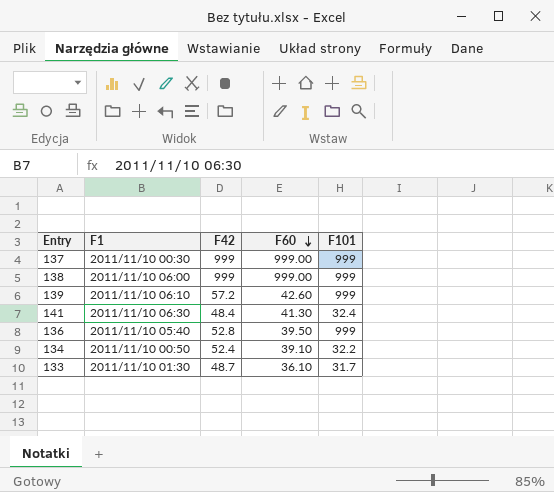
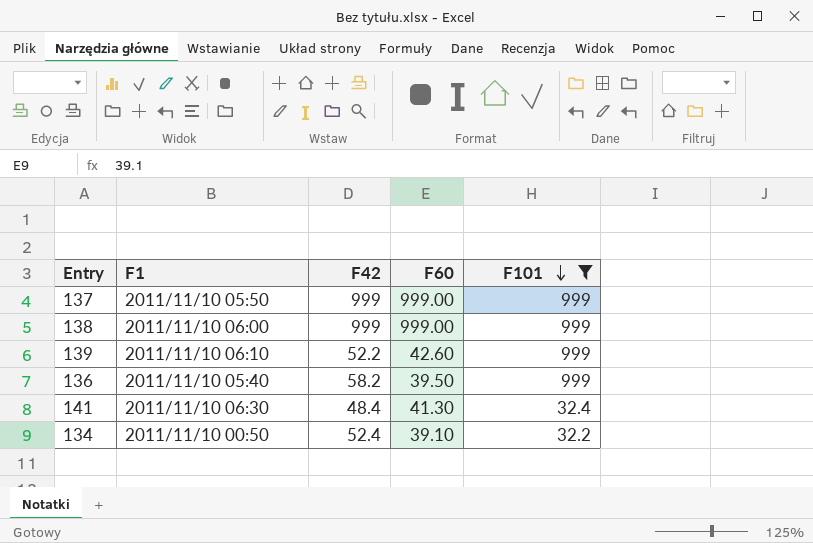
filter: none -> F101 != 31.7
row order: F60 descending -> F101 descending
137 | F1: 2011/11/10 00:30 -> 2011/11/10 05:50
139 | F42: 57.2 -> 52.2
136 | F42: 52.8 -> 58.2

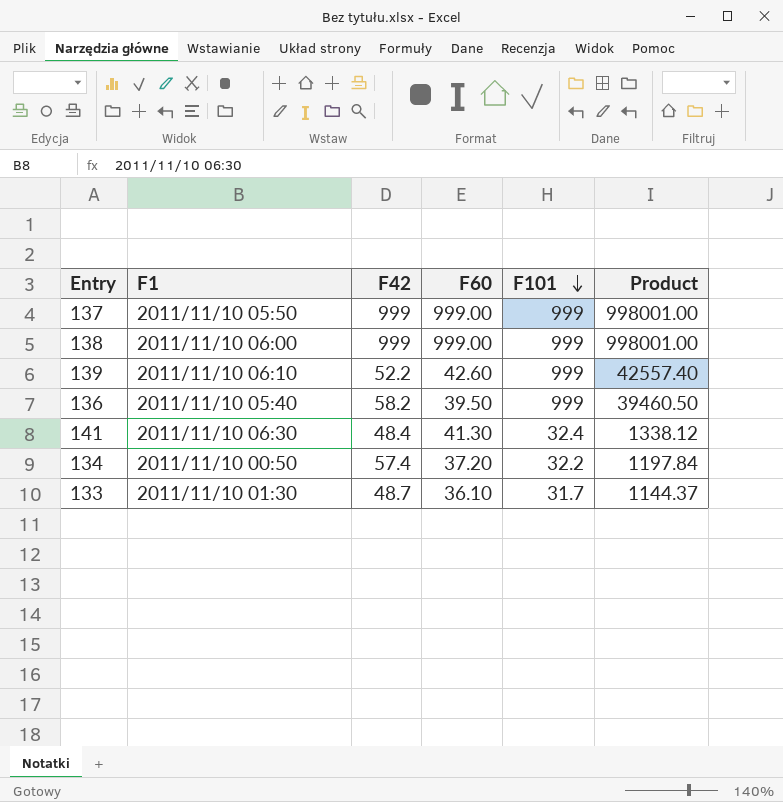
filter: F101 != 31.7 -> none
column Product | formula: none -> [F60] * [F101]
134 | F42: 52.4 -> 57.4
134 | F60: 39.10 -> 37.20

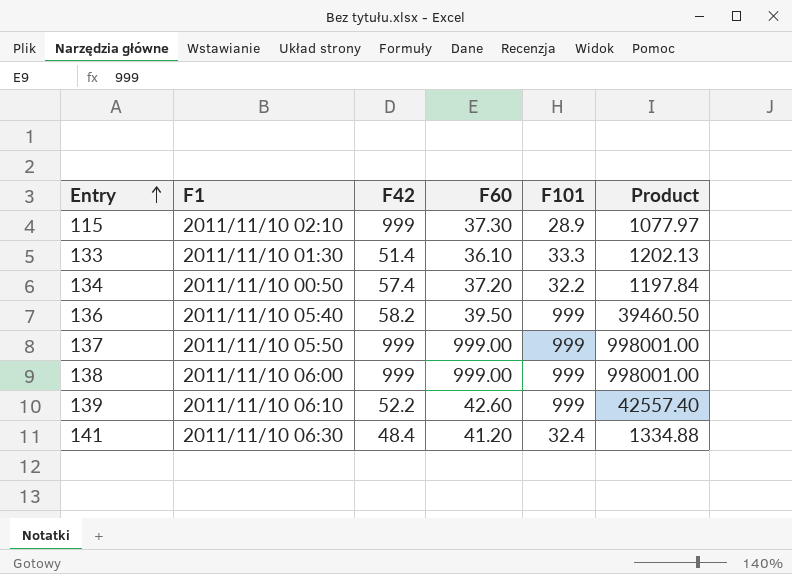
row order: F101 descending -> Entry ascending
row 115: none -> 2011/11/10 02:10 | 999 | 37.30 | 28.9 | 1077.97
133 | F42: 48.7 -> 51.4
133 | F101: 31.7 -> 33.3
133 | Product: 1144.37 -> 1202.13
141 | F60: 41.30 -> 41.20
141 | Product: 1338.12 -> 1334.88

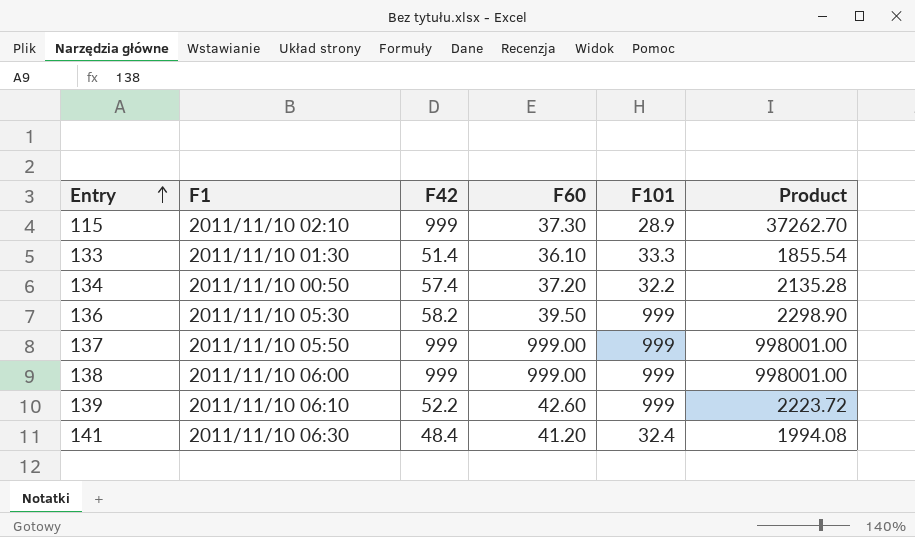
column Product | formula: [F60] * [F101] -> [F42] * [F60]
136 | F1: 2011/11/10 05:40 -> 2011/11/10 05:30

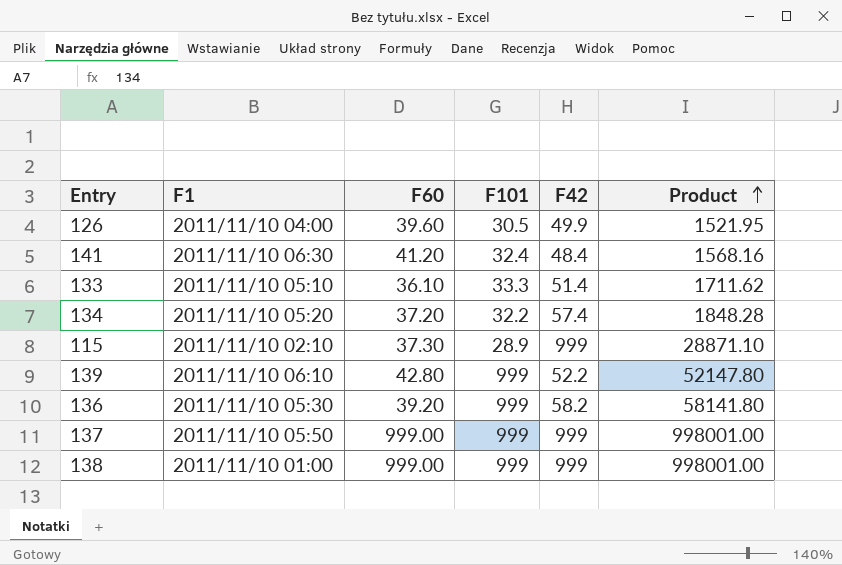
row order: Entry ascending -> Product ascending
column F42 | position: 3 -> 5
column Product | formula: [F42] * [F60] -> [F101] * [F42]
row 126: none -> 2011/11/10 04:00 | 39.60 | 30.5 | 49.9 | 1521.95
133 | F1: 2011/11/10 01:30 -> 2011/11/10 05:10
134 | F1: 2011/11/10 00:50 -> 2011/11/10 05:20
139 | F60: 42.60 -> 42.80
136 | F60: 39.50 -> 39.20
138 | F1: 2011/11/10 06:00 -> 2011/11/10 01:00

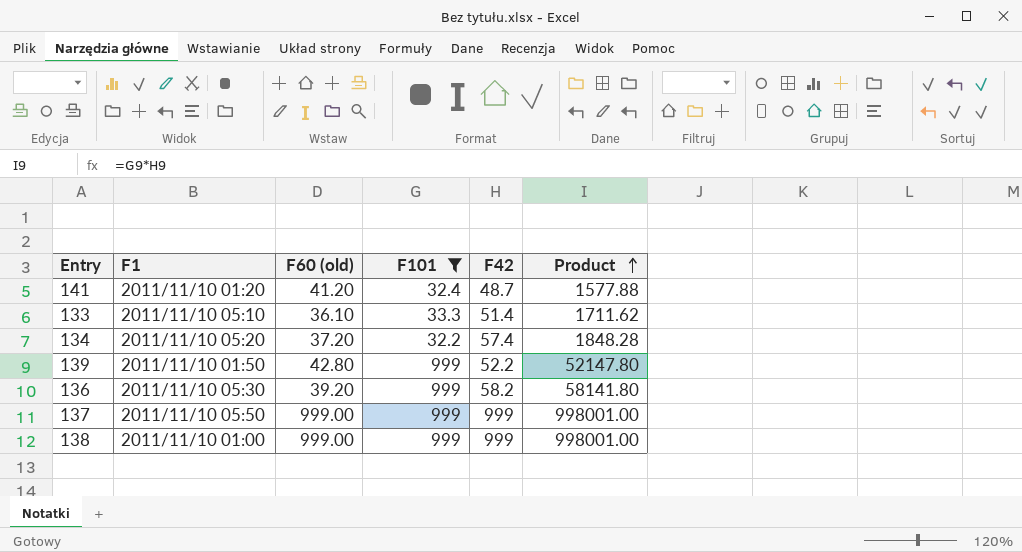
filter: none -> F101 >= 32.2
column name: F60 -> F60 (old)
141 | F1: 2011/11/10 06:30 -> 2011/11/10 01:20
141 | F42: 48.4 -> 48.7
141 | Product: 1568.16 -> 1577.88
139 | F1: 2011/11/10 06:10 -> 2011/11/10 01:50

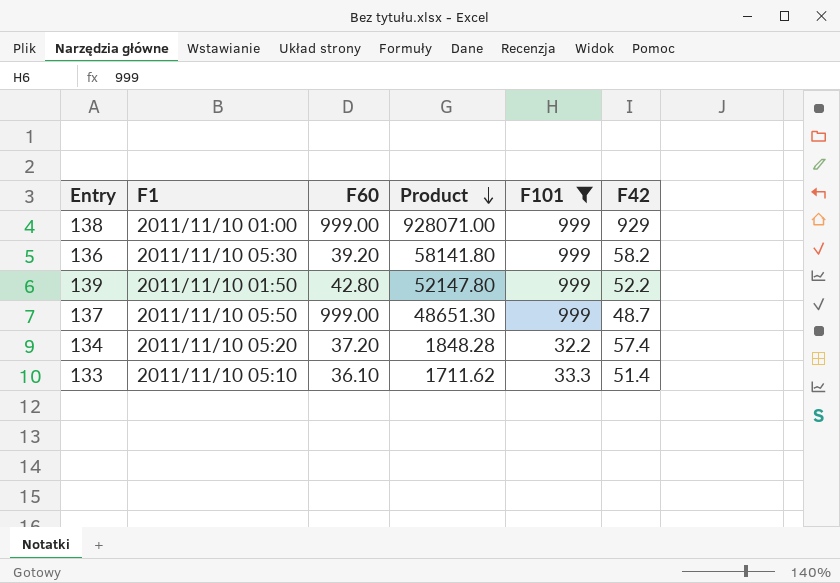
row order: Product ascending -> Product descending
column name: F60 (old) -> F60
column Product | position: 6 -> 4
row 141: 2011/11/10 01:20 | 41.20 | 32.4 | 48.7 | 1577.88 -> none
138 | Product: 998001.00 -> 928071.00
138 | F42: 999 -> 929
137 | Product: 998001.00 -> 48651.30
137 | F42: 999 -> 48.7

